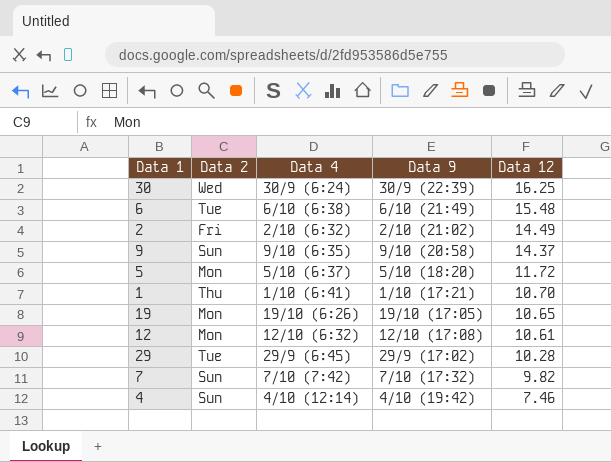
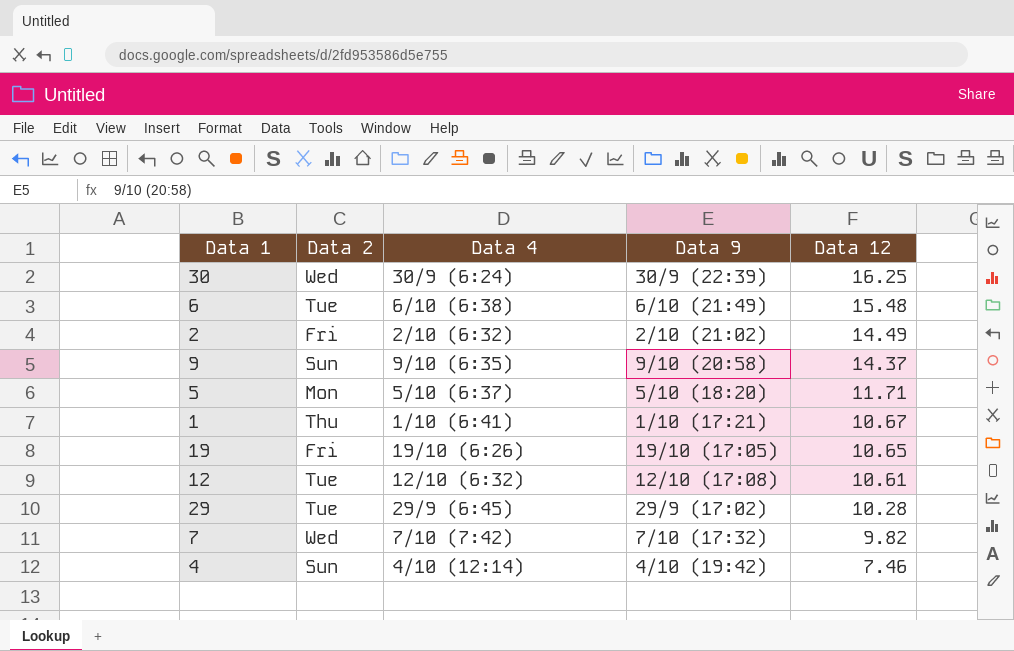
5 | Data 12: 11.72 -> 11.71
1 | Data 12: 10.70 -> 10.67
19 | Data 2: Mon -> Fri
12 | Data 2: Mon -> Tue
7 | Data 2: Sun -> Wed

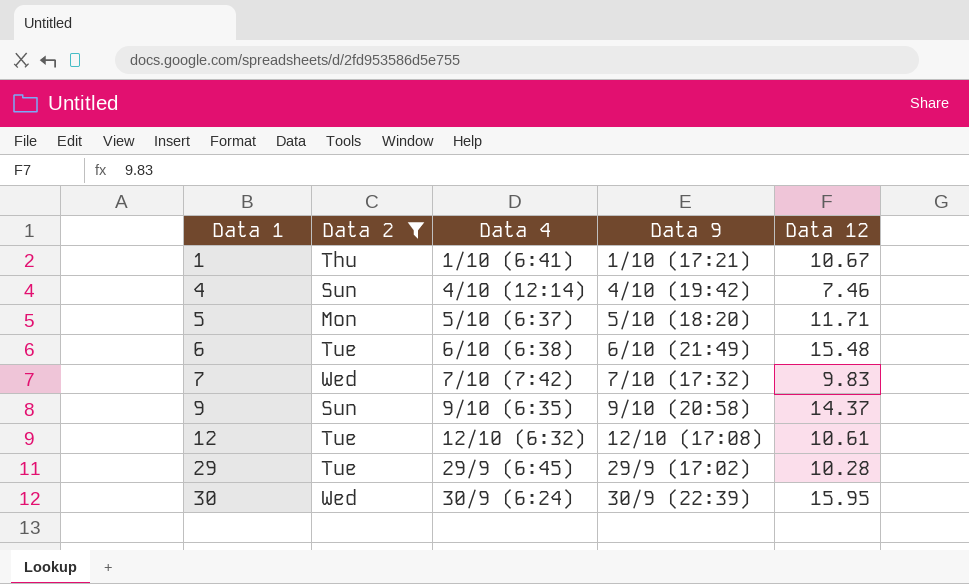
filter: none -> Data 2 != Fri
row order: Data 12 descending -> Data 1 ascending
7 | Data 12: 9.82 -> 9.83
30 | Data 12: 16.25 -> 15.95

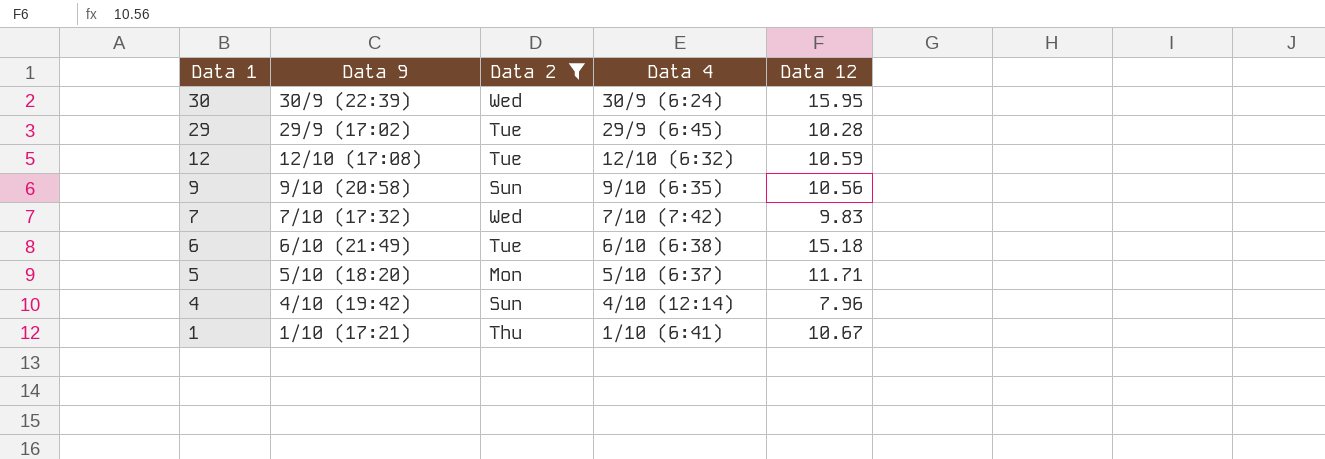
row order: Data 1 ascending -> Data 1 descending
column Data 9 | position: 4 -> 2
12 | Data 12: 10.61 -> 10.59
9 | Data 12: 14.37 -> 10.56
6 | Data 12: 15.48 -> 15.18
4 | Data 12: 7.46 -> 7.96

